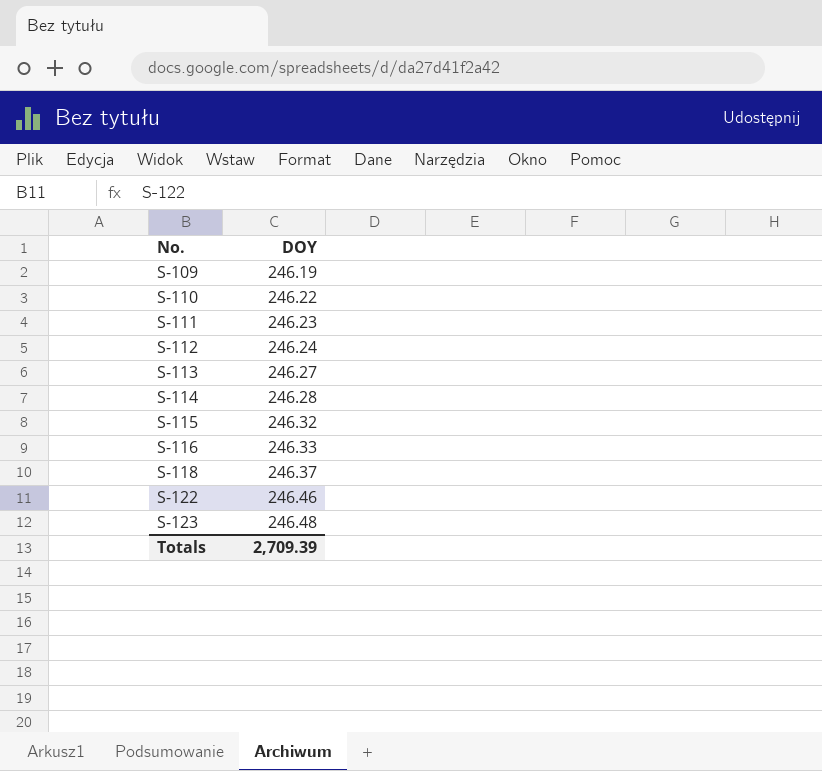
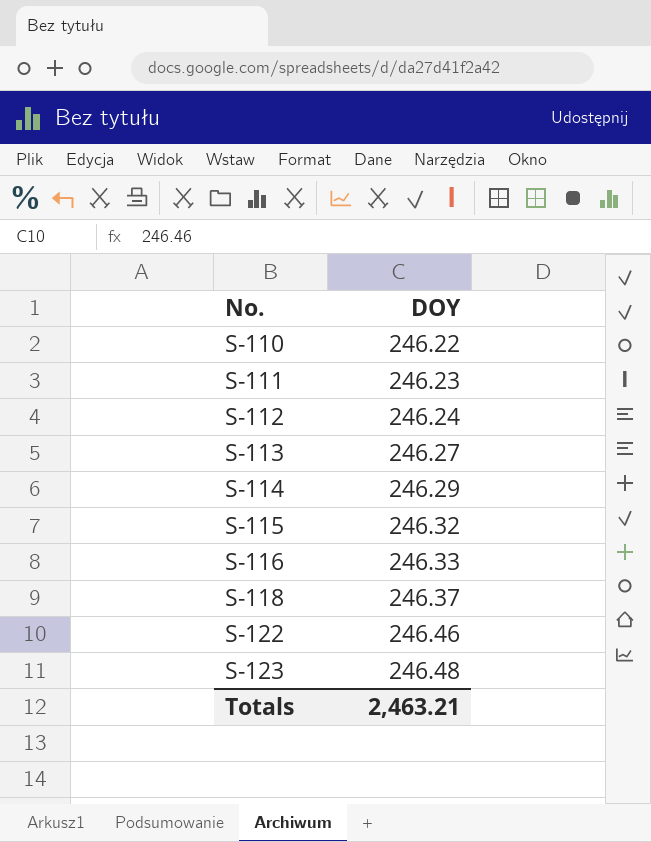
row S-109: 246.19 -> none
S-114 | DOY: 246.28 -> 246.29
Totals | DOY: 2,709.39 -> 2,463.21

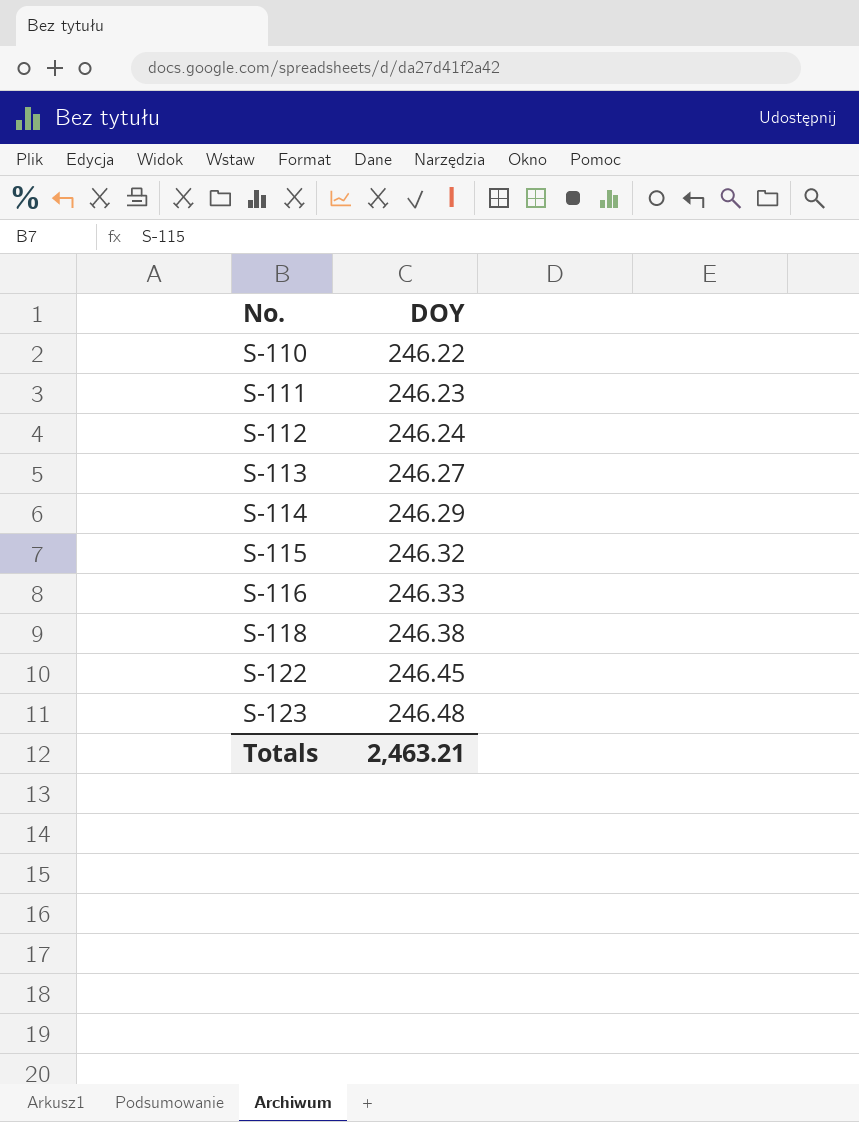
S-118 | DOY: 246.37 -> 246.38
S-122 | DOY: 246.46 -> 246.45

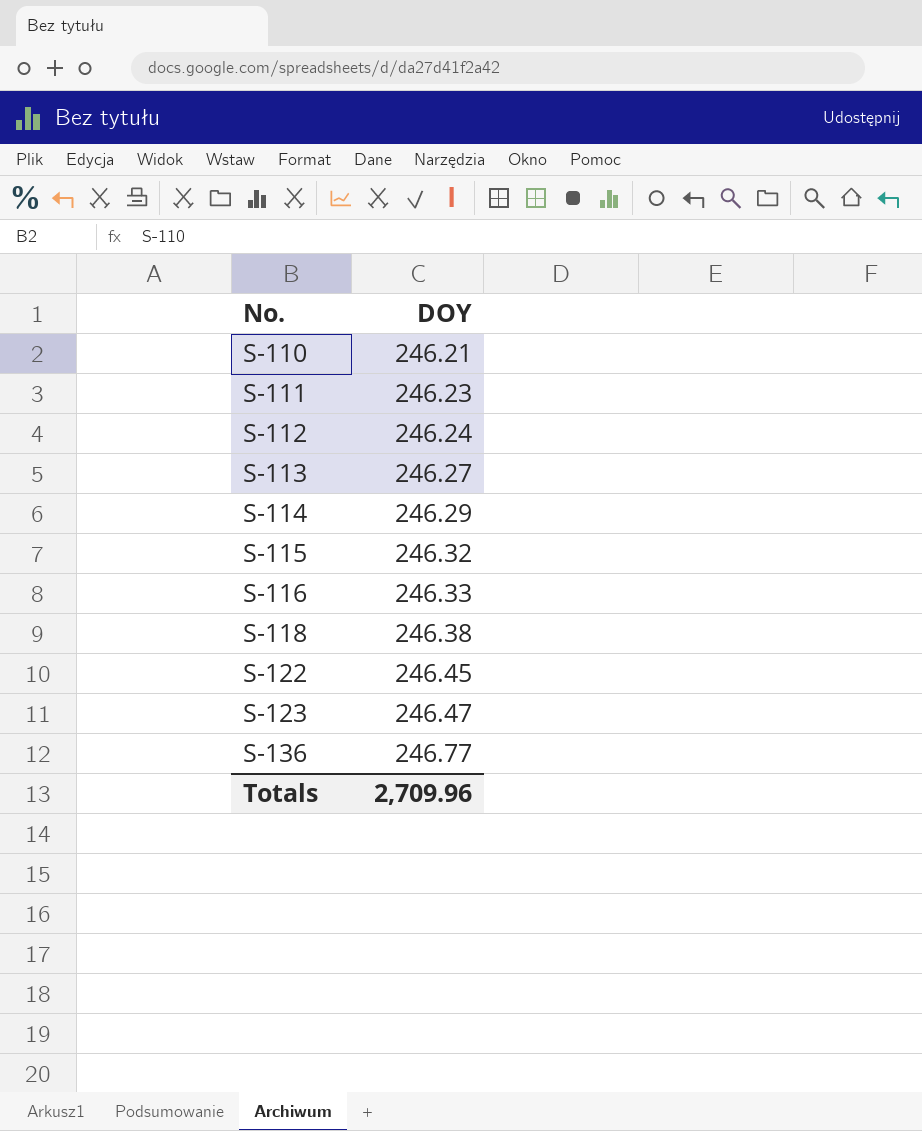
S-110 | DOY: 246.22 -> 246.21
S-123 | DOY: 246.48 -> 246.47
row S-136: none -> 246.77
Totals | DOY: 2,463.21 -> 2,709.96

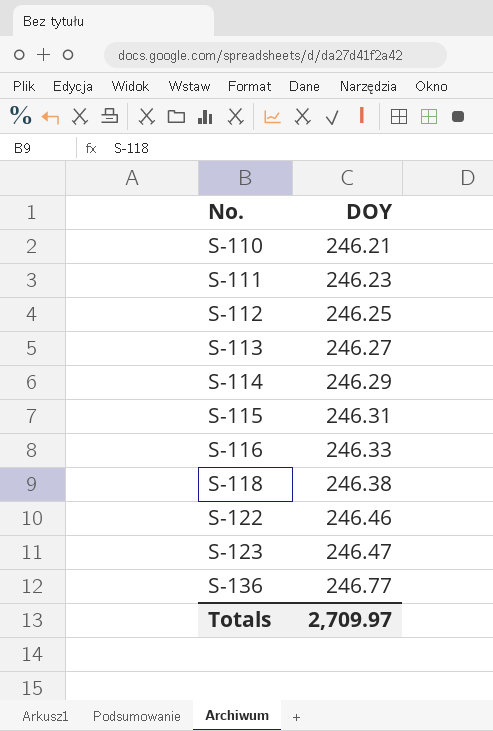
S-112 | DOY: 246.24 -> 246.25
S-115 | DOY: 246.32 -> 246.31
S-122 | DOY: 246.45 -> 246.46
Totals | DOY: 2,709.96 -> 2,709.97

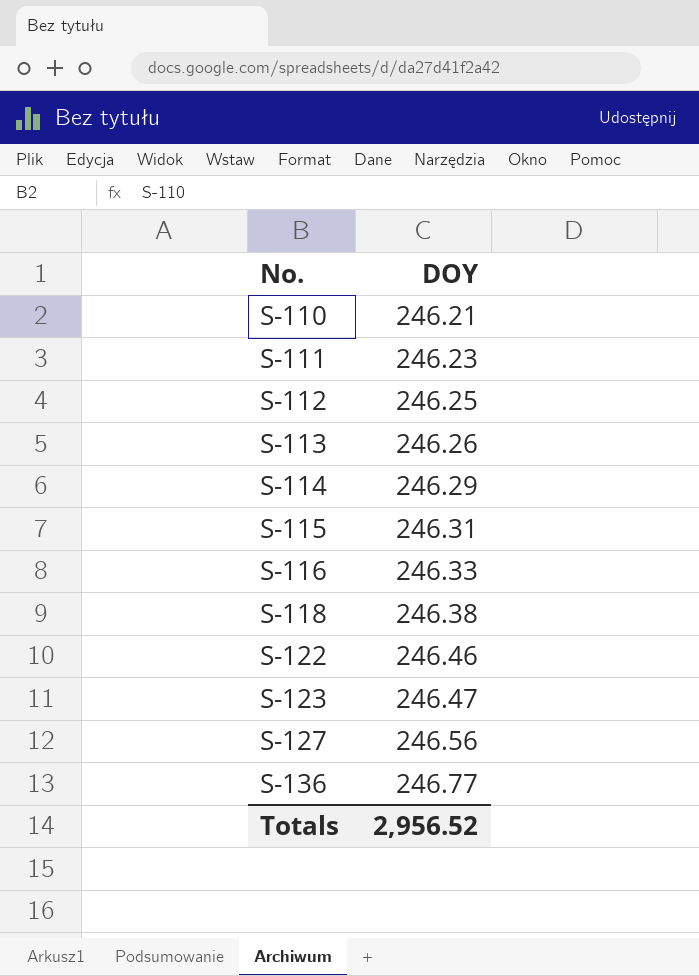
S-113 | DOY: 246.27 -> 246.26
row S-127: none -> 246.56
Totals | DOY: 2,709.97 -> 2,956.52

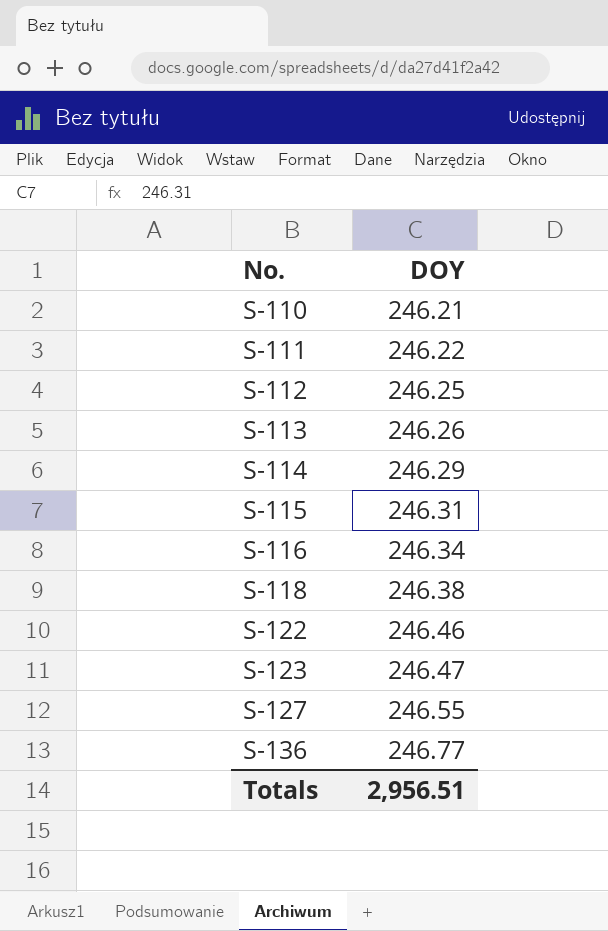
S-111 | DOY: 246.23 -> 246.22
S-116 | DOY: 246.33 -> 246.34
S-127 | DOY: 246.56 -> 246.55
Totals | DOY: 2,956.52 -> 2,956.51

